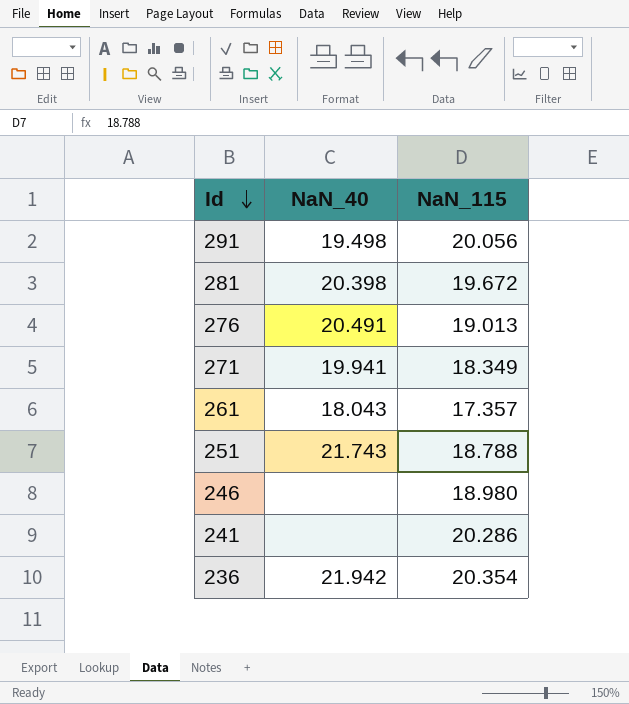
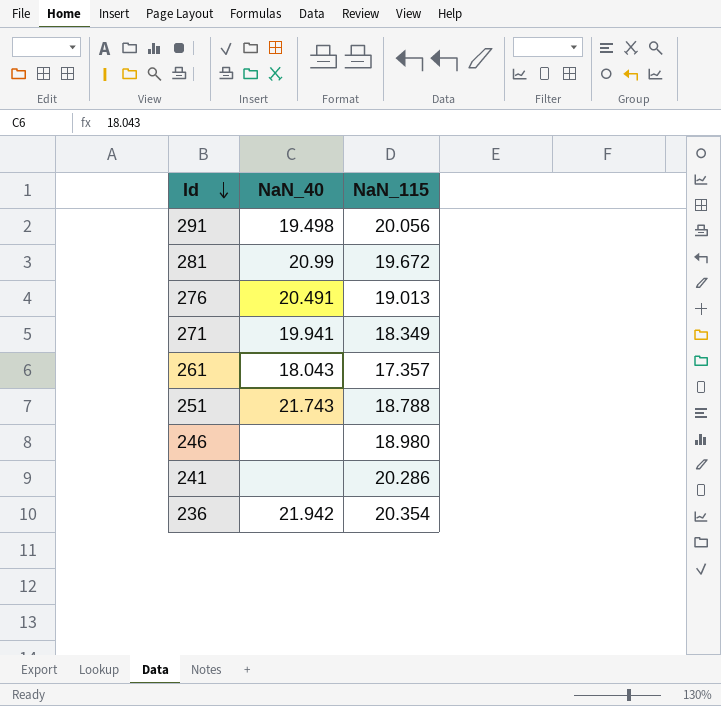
281 | NaN_40: 20.398 -> 20.99

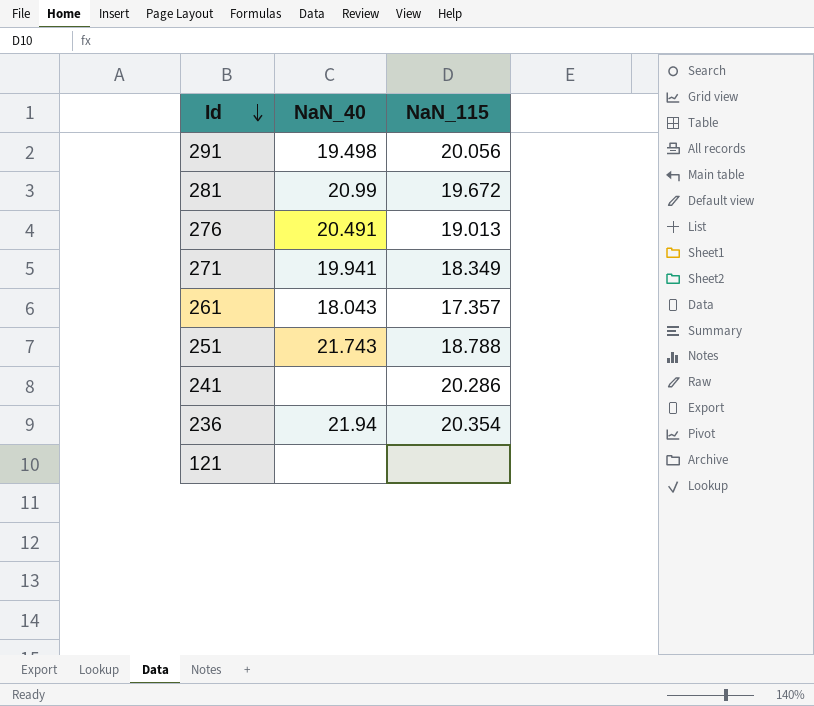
row 246: none | 18.980 -> none
236 | NaN_40: 21.942 -> 21.94
row 121: none -> none | none

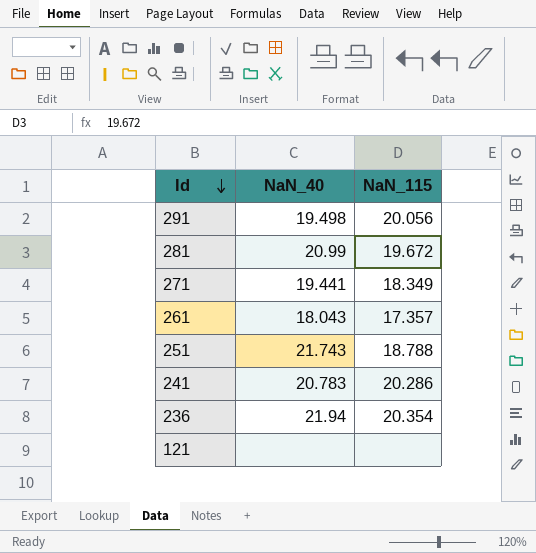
row 276: 20.491 | 19.013 -> none
271 | NaN_40: 19.941 -> 19.441
241 | NaN_40: none -> 20.783

